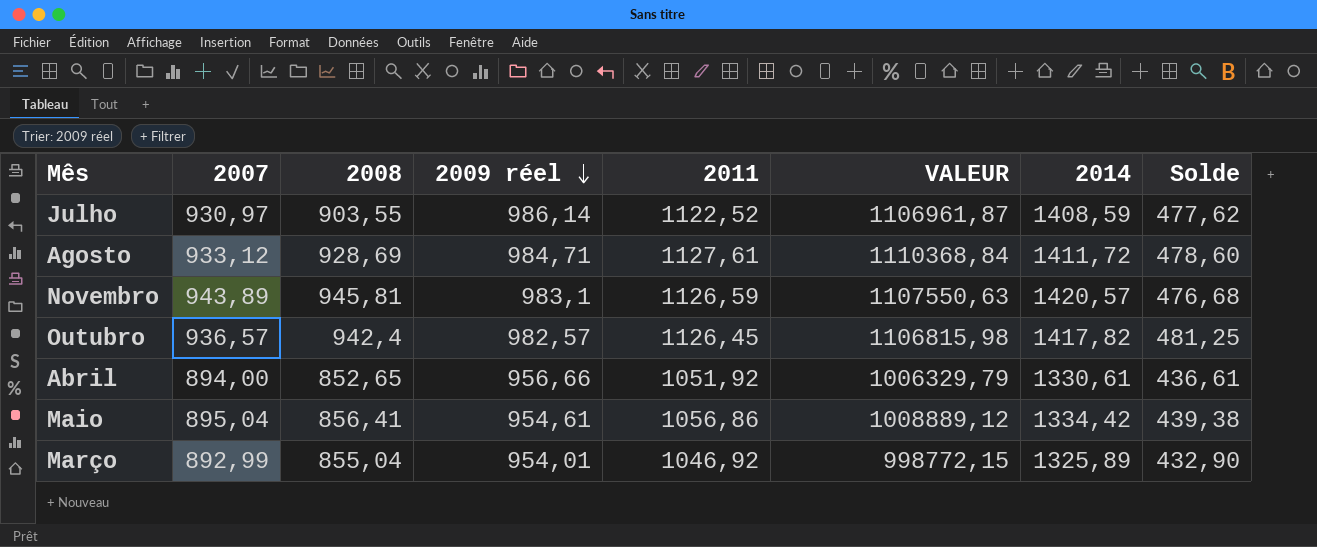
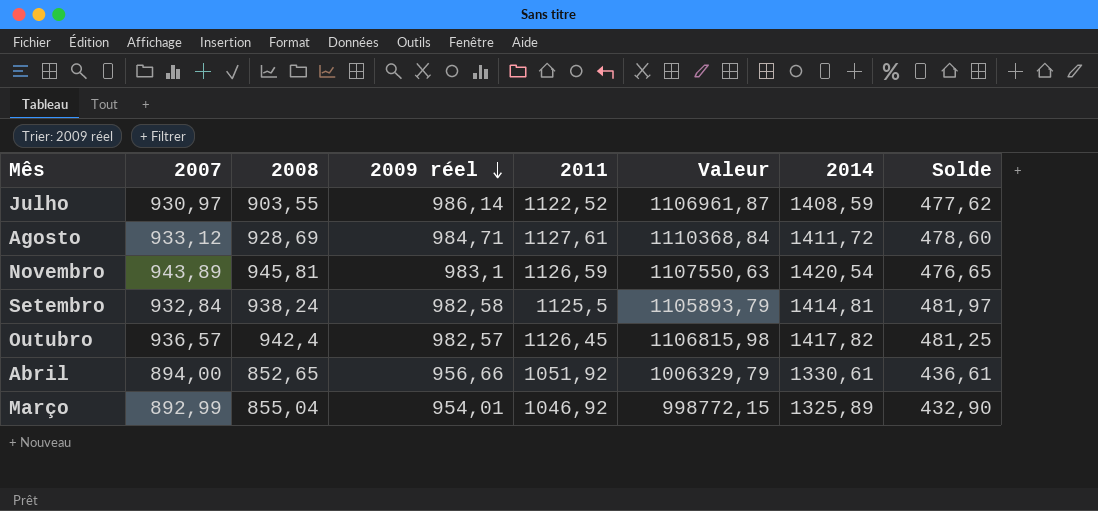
column name: VALEUR -> Valeur
row Maio: 895,04 | 856,41 | 954,61 | 1056,86 | 1008889,12 | 1334,42 | 439,38 -> none
Novembro | 2014: 1420,57 -> 1420,54
Novembro | Solde: 476,68 -> 476,65
row Setembro: none -> 932,84 | 938,24 | 982,58 | 1125,5 | 1105893,79 | 1414,81 | 481,97

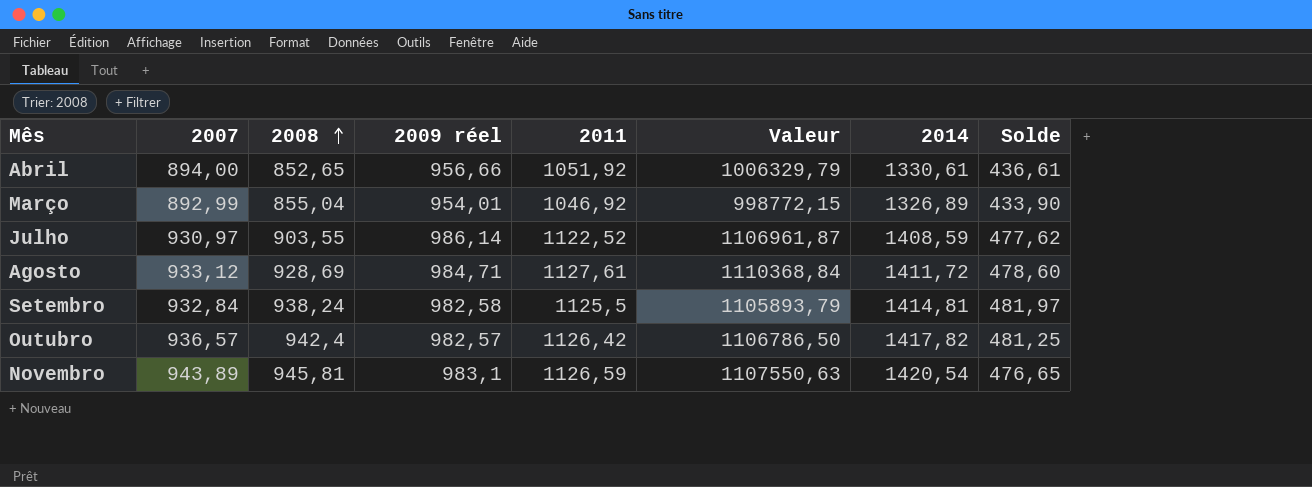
row order: 2009 réel descending -> 2008 ascending
Março | 2014: 1325,89 -> 1326,89
Março | Solde: 432,90 -> 433,90
Outubro | 2011: 1126,45 -> 1126,42
Outubro | Valeur: 1106815,98 -> 1106786,50

